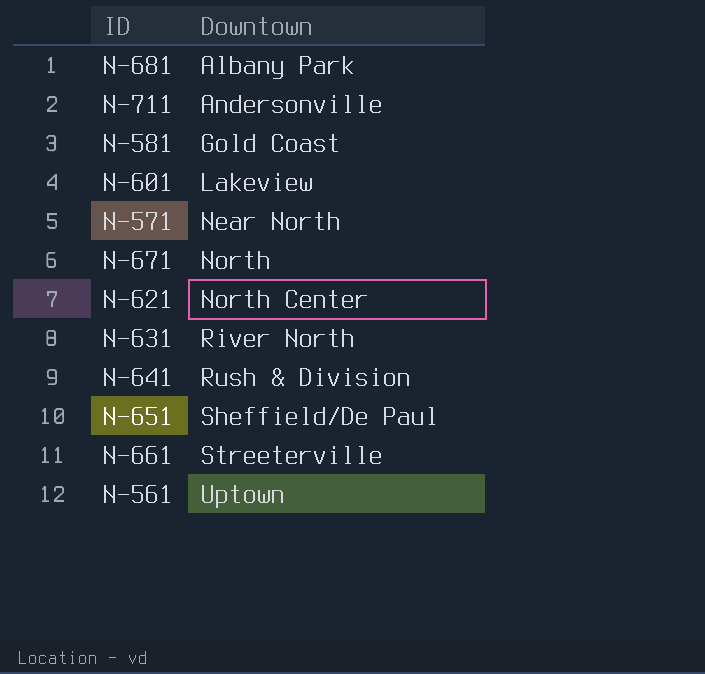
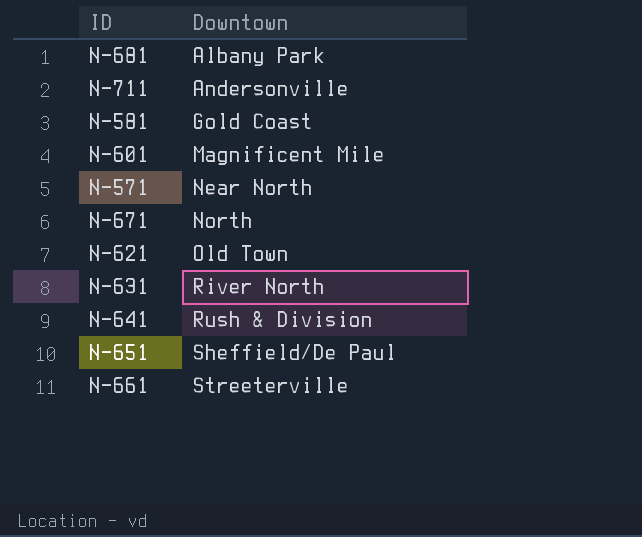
row N-561: Uptown -> none
N-601 | Downtown: Lakeview -> Magnificent Mile
N-621 | Downtown: North Center -> Old Town

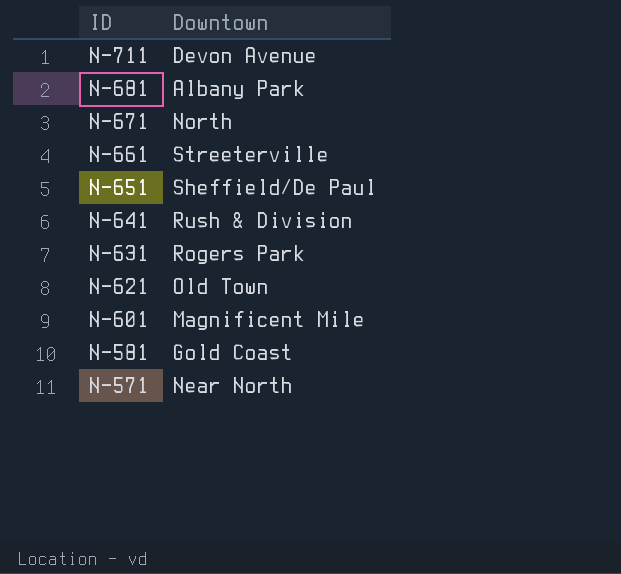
row order: Downtown ascending -> ID descending
N-711 | Downtown: Andersonville -> Devon Avenue
N-631 | Downtown: River North -> Rogers Park

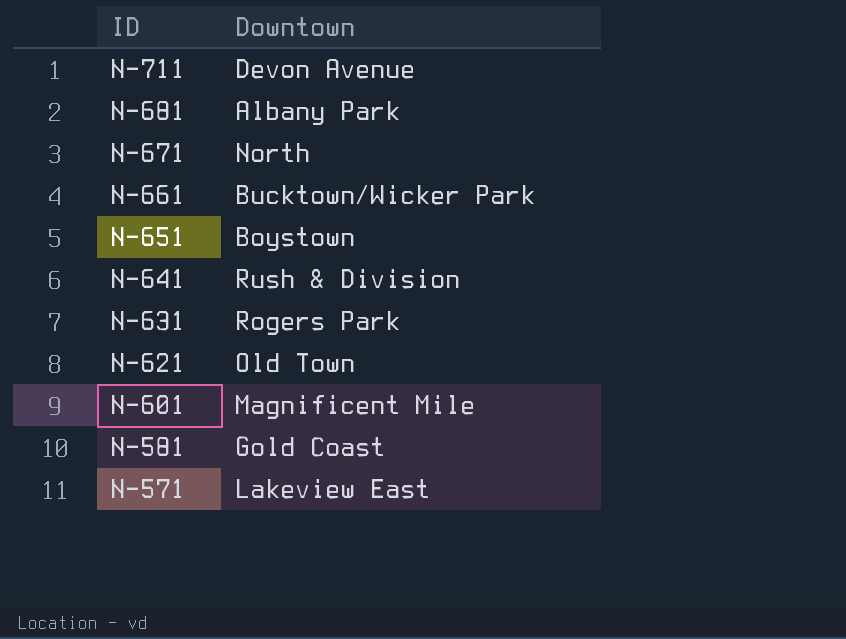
N-661 | Downtown: Streeterville -> Bucktown/Wicker Park
N-651 | Downtown: Sheffield/De Paul -> Boystown
N-571 | Downtown: Near North -> Lakeview East

